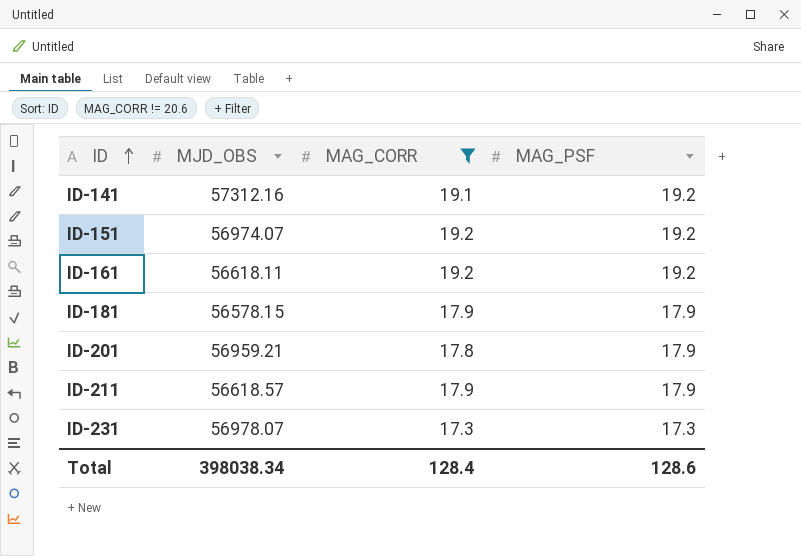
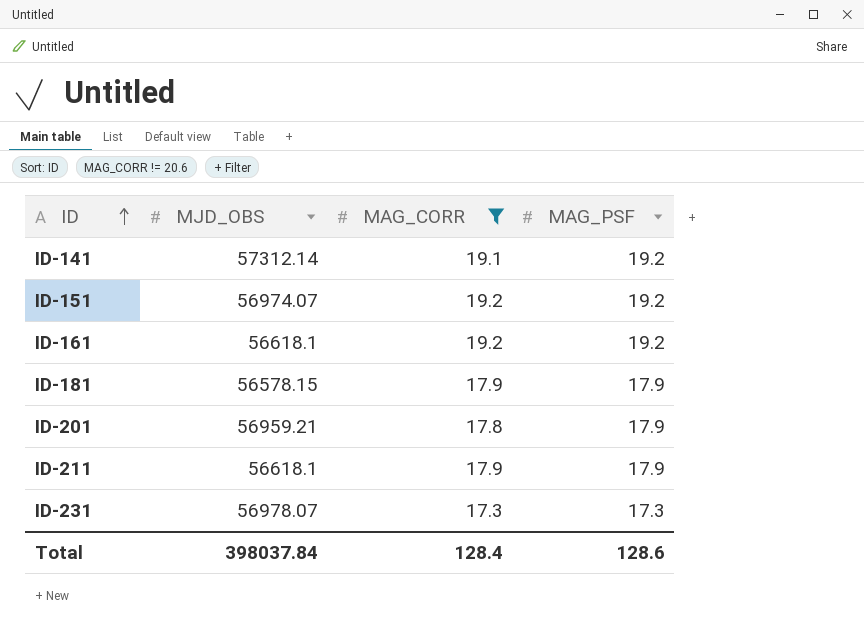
ID-141 | MJD_OBS: 57312.16 -> 57312.14
ID-161 | MJD_OBS: 56618.11 -> 56618.1
ID-211 | MJD_OBS: 56618.57 -> 56618.1
Total | MJD_OBS: 398038.34 -> 398037.84

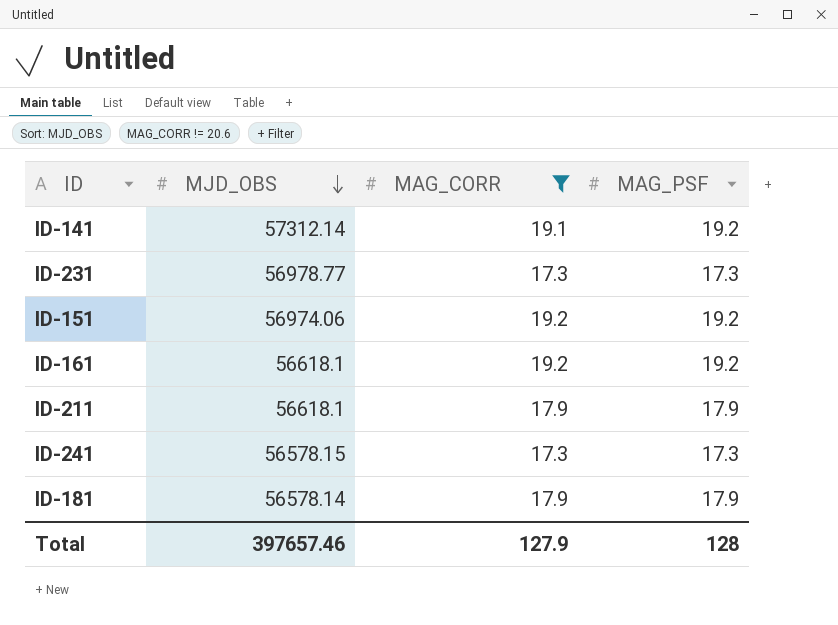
row order: ID ascending -> MJD_OBS descending
row ID-201: 56959.21 | 17.8 | 17.9 -> none
ID-231 | MJD_OBS: 56978.07 -> 56978.77
ID-151 | MJD_OBS: 56974.07 -> 56974.06
row ID-241: none -> 56578.15 | 17.3 | 17.3
ID-181 | MJD_OBS: 56578.15 -> 56578.14
Total | MJD_OBS: 398037.84 -> 397657.46
Total | MAG_CORR: 128.4 -> 127.9
Total | MAG_PSF: 128.6 -> 128

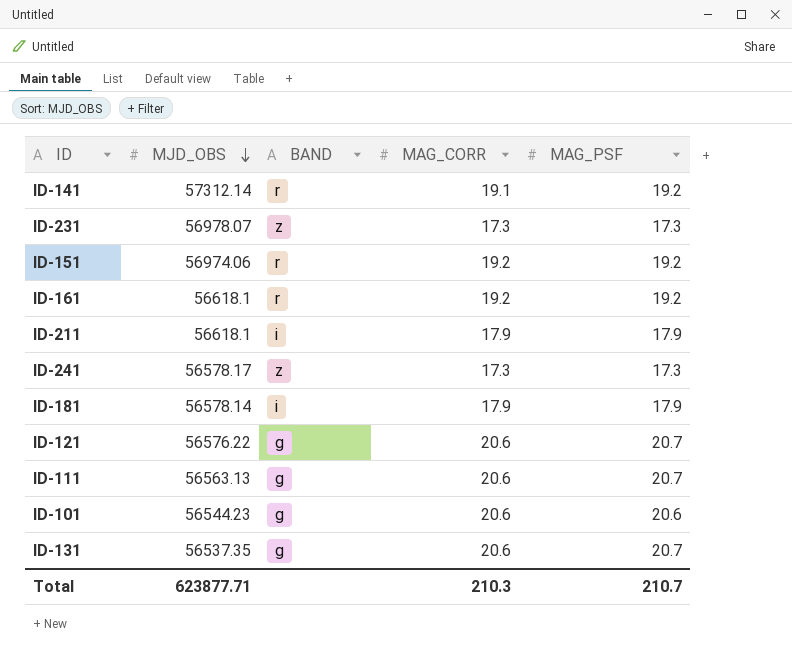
filter: MAG_CORR != 20.6 -> none
column BAND | position: none -> 3
ID-231 | MJD_OBS: 56978.77 -> 56978.07
ID-241 | MJD_OBS: 56578.15 -> 56578.17
Total | MJD_OBS: 397657.46 -> 623877.71
Total | MAG_CORR: 127.9 -> 210.3
Total | MAG_PSF: 128 -> 210.7

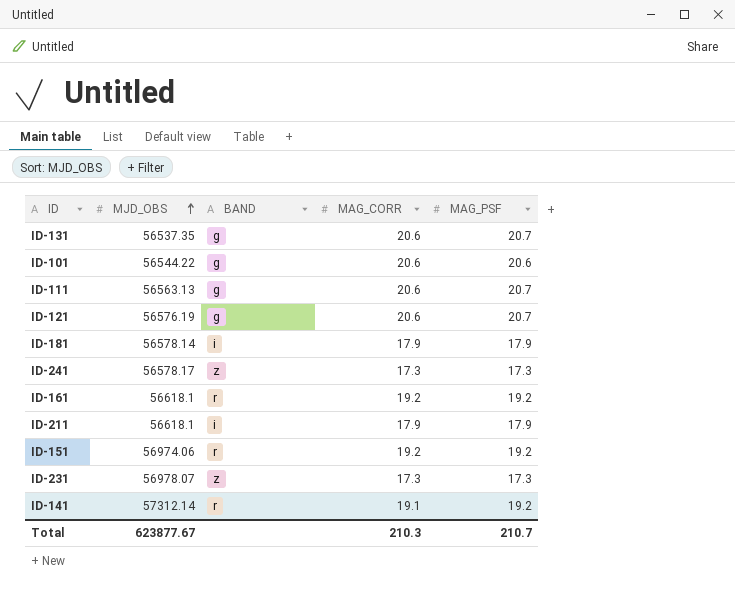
row order: MJD_OBS descending -> MJD_OBS ascending
ID-101 | MJD_OBS: 56544.23 -> 56544.22
ID-121 | MJD_OBS: 56576.22 -> 56576.19
Total | MJD_OBS: 623877.71 -> 623877.67

